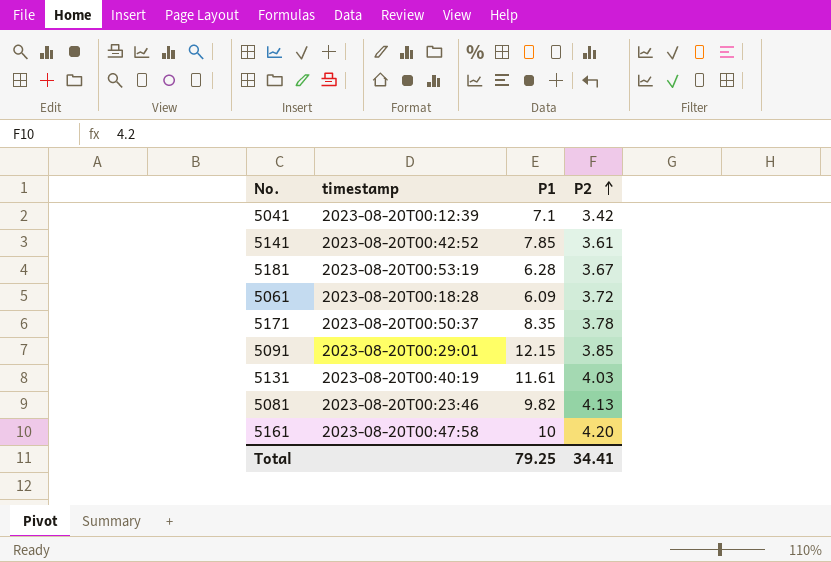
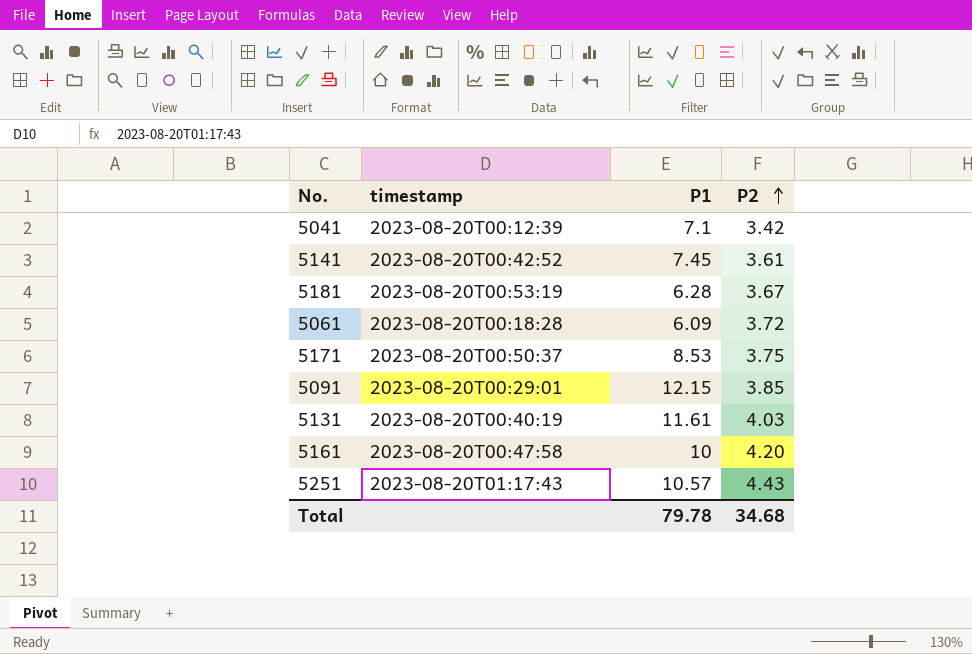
row 5081: 2023-08-20T00:23:46 | 9.82 | 4.13 -> none
5141 | P1: 7.85 -> 7.45
5171 | P1: 8.35 -> 8.53
5171 | P2: 3.78 -> 3.75
row 5251: none -> 2023-08-20T01:17:43 | 10.57 | 4.43
Total | P1: 79.25 -> 79.78
Total | P2: 34.41 -> 34.68

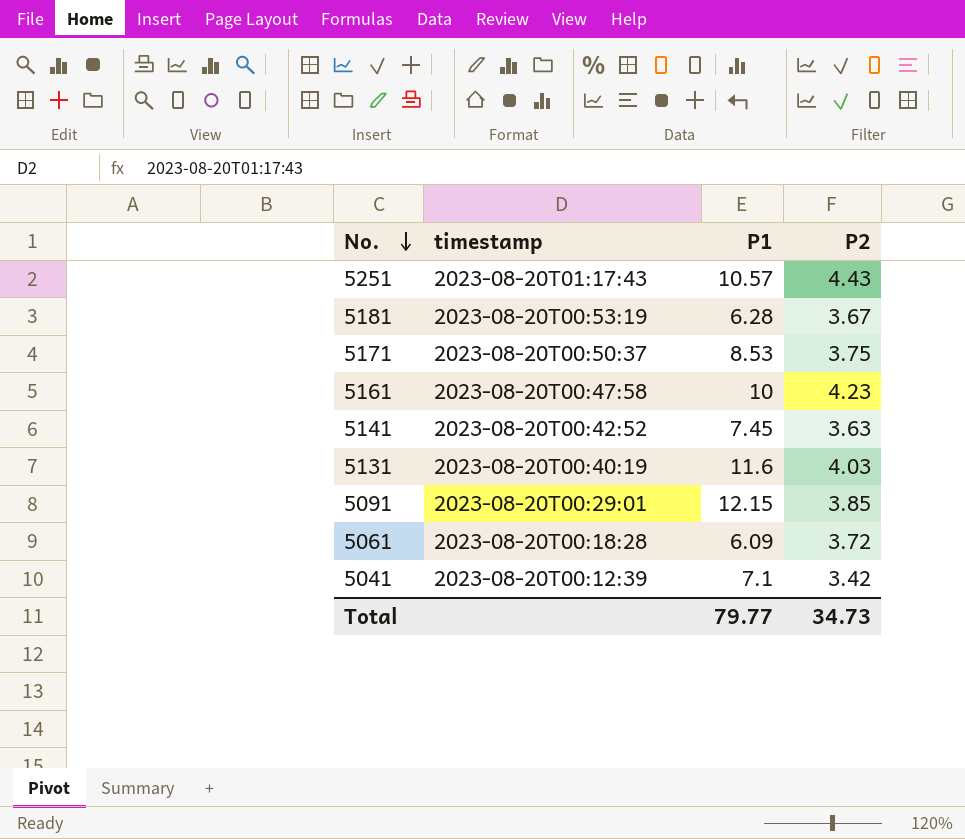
row order: P2 ascending -> No. descending
5161 | P2: 4.20 -> 4.23
5141 | P2: 3.61 -> 3.63
5131 | P1: 11.61 -> 11.6
Total | P1: 79.78 -> 79.77
Total | P2: 34.68 -> 34.73

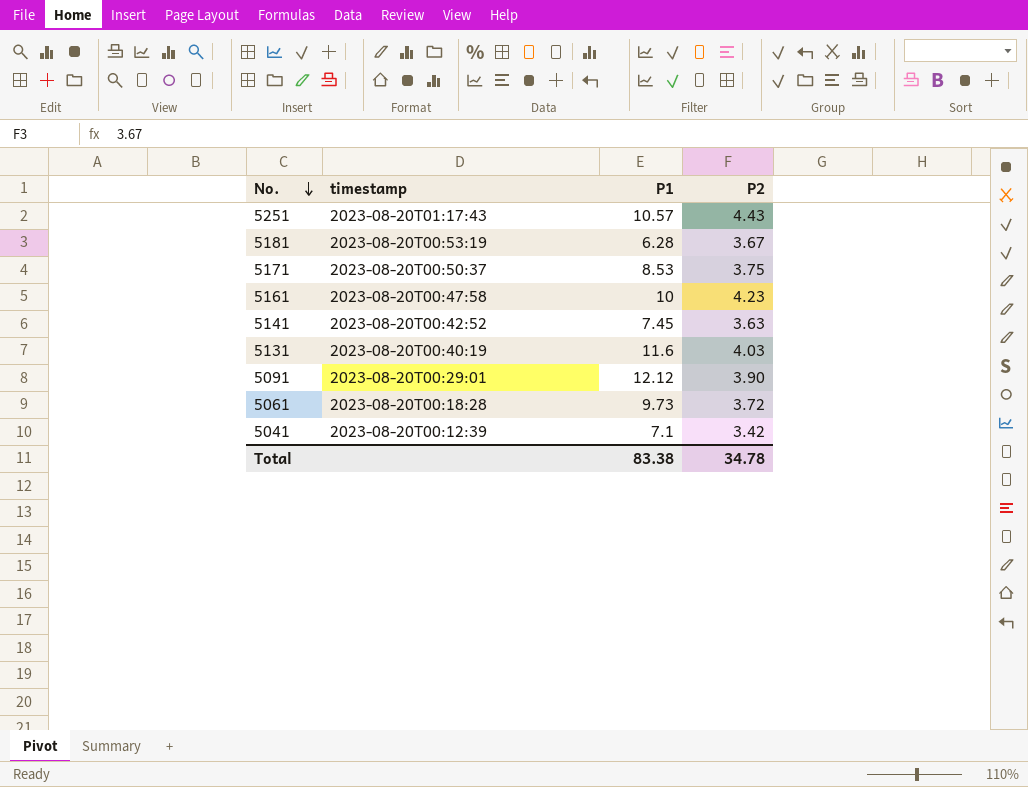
5091 | P1: 12.15 -> 12.12
5091 | P2: 3.85 -> 3.90
5061 | P1: 6.09 -> 9.73
Total | P1: 79.77 -> 83.38
Total | P2: 34.73 -> 34.78

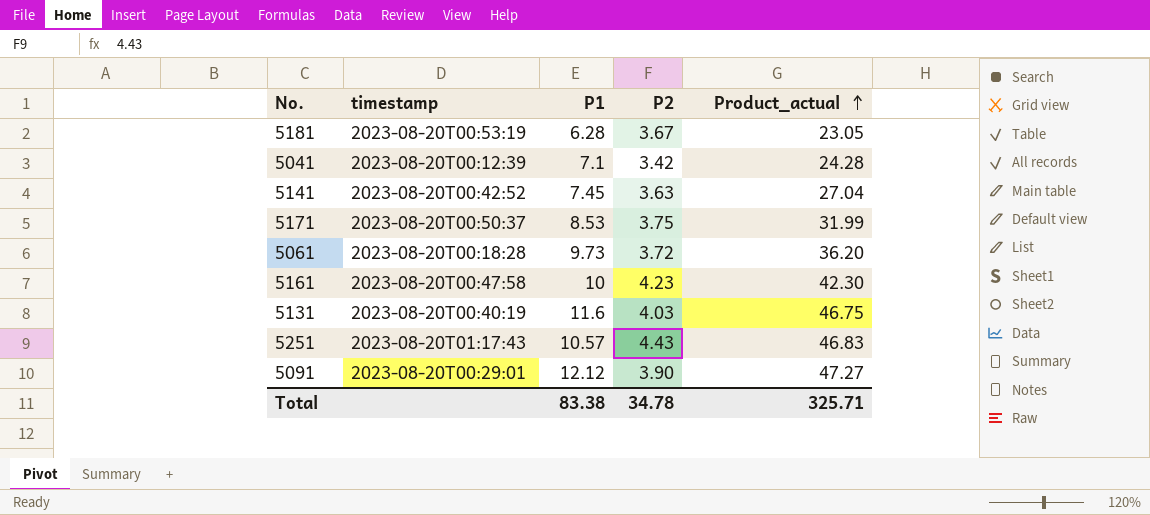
row order: No. descending -> Product_actual ascending
column Product_actual | formula: none -> [P1] * [P2]

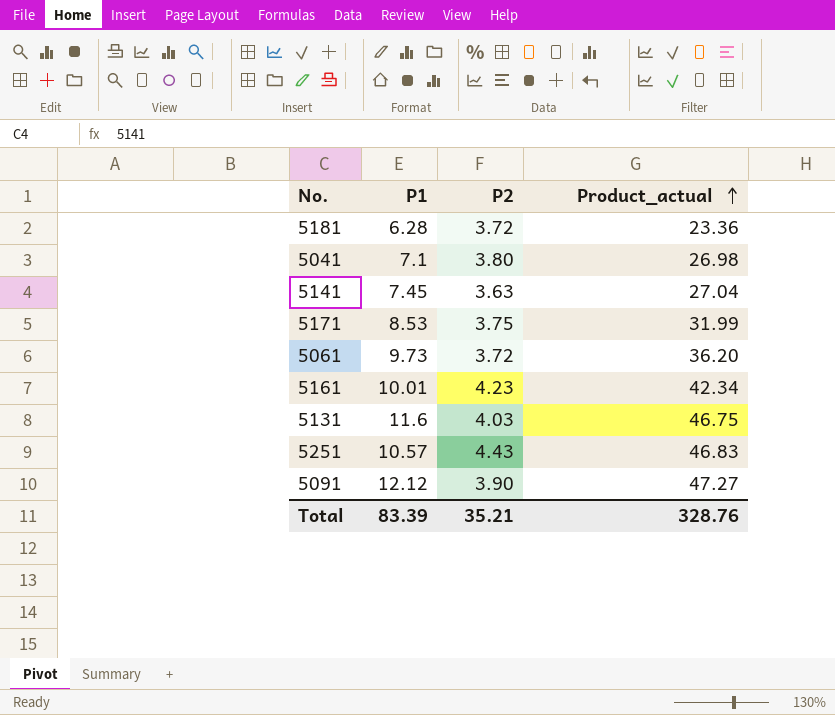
column timestamp | position: 2 -> none
5181 | P2: 3.67 -> 3.72
5181 | Product_actual: 23.05 -> 23.36
5041 | P2: 3.42 -> 3.80
5041 | Product_actual: 24.28 -> 26.98
5161 | P1: 10 -> 10.01
5161 | Product_actual: 42.30 -> 42.34
Total | P1: 83.38 -> 83.39
Total | P2: 34.78 -> 35.21
Total | Product_actual: 325.71 -> 328.76

